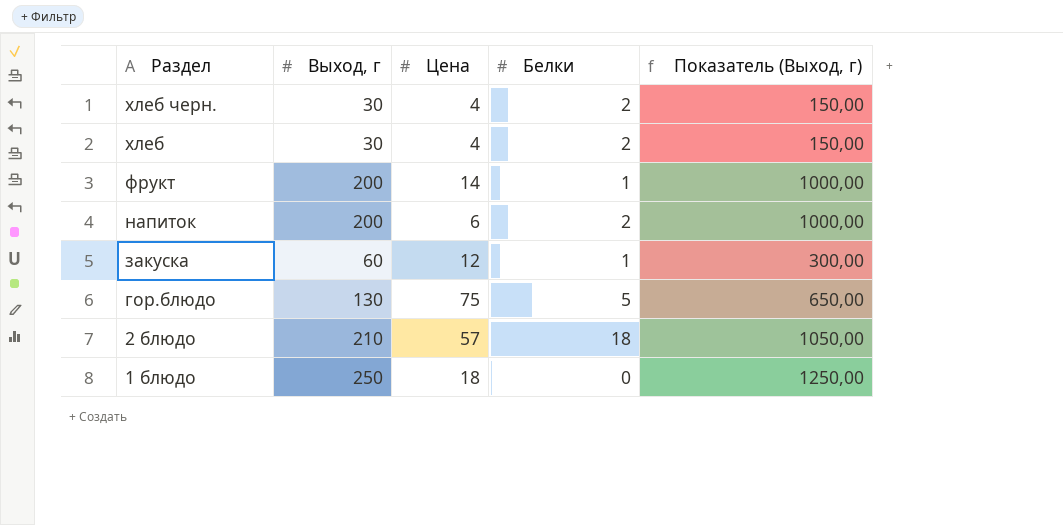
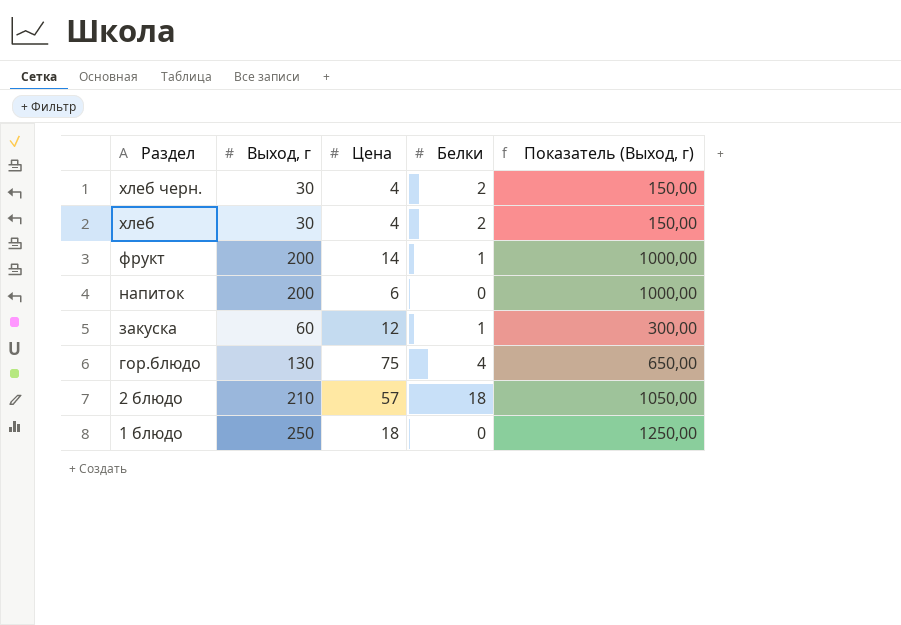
напиток | Белки: 2 -> 0
гор.блюдо | Белки: 5 -> 4

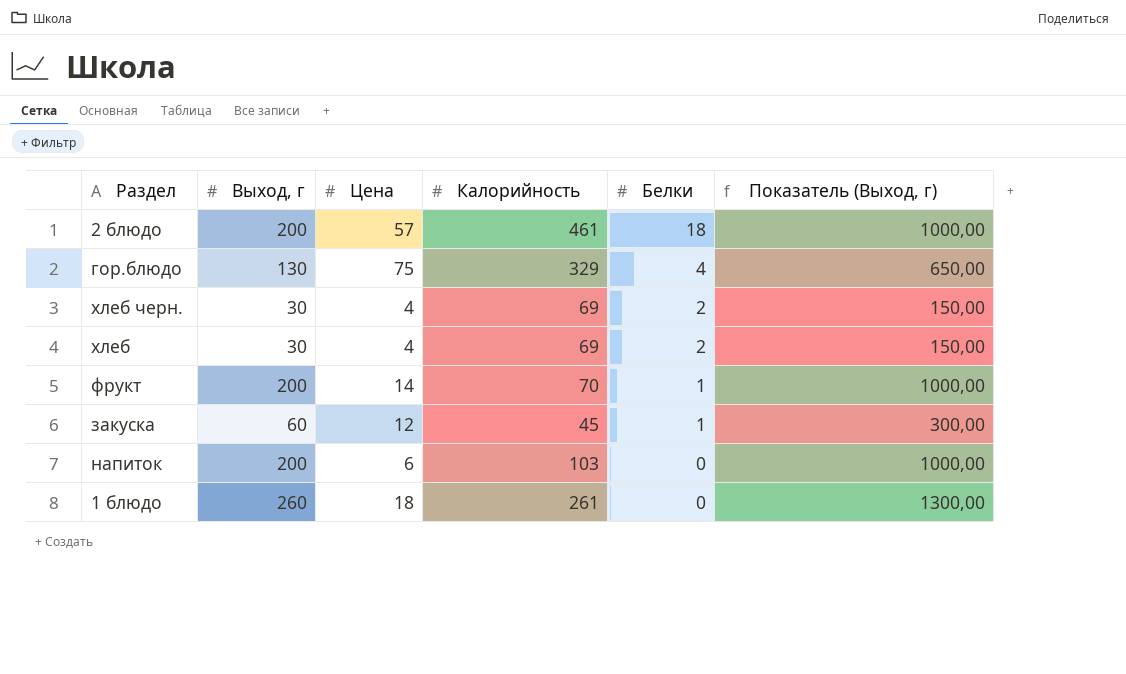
row order: Раздел descending -> Белки descending
column Калорийность | position: none -> 4
2 блюдо | Выход, г: 210 -> 200
2 блюдо | Показатель (Выход, г): 1050,00 -> 1000,00
1 блюдо | Выход, г: 250 -> 260
1 блюдо | Показатель (Выход, г): 1250,00 -> 1300,00

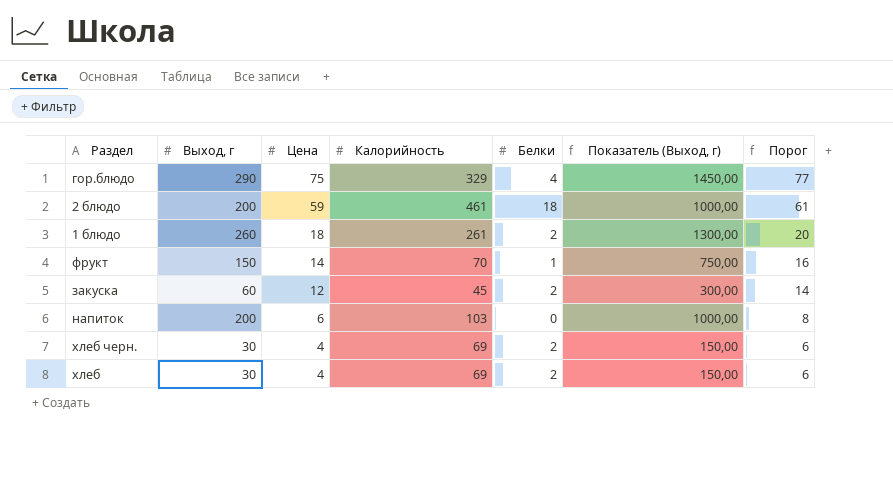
row order: Белки descending -> Цена descending
column Порог | formula: none -> [Цена] + 2
гор.блюдо | Выход, г: 130 -> 290
гор.блюдо | Показатель (Выход, г): 650,00 -> 1450,00
2 блюдо | Цена: 57 -> 59
1 блюдо | Белки: 0 -> 2
фрукт | Выход, г: 200 -> 150
фрукт | Показатель (Выход, г): 1000,00 -> 750,00
закуска | Белки: 1 -> 2

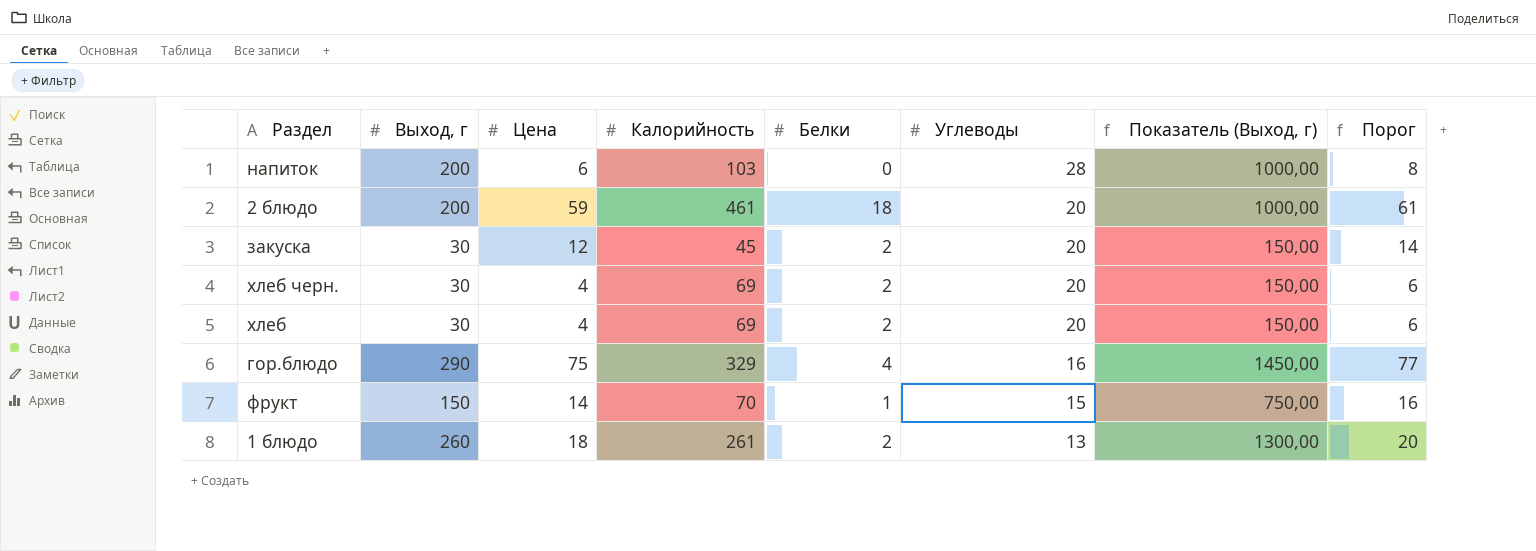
row order: Цена descending -> Углеводы descending
column Углеводы | position: none -> 6
закуска | Выход, г: 60 -> 30
закуска | Показатель (Выход, г): 300,00 -> 150,00

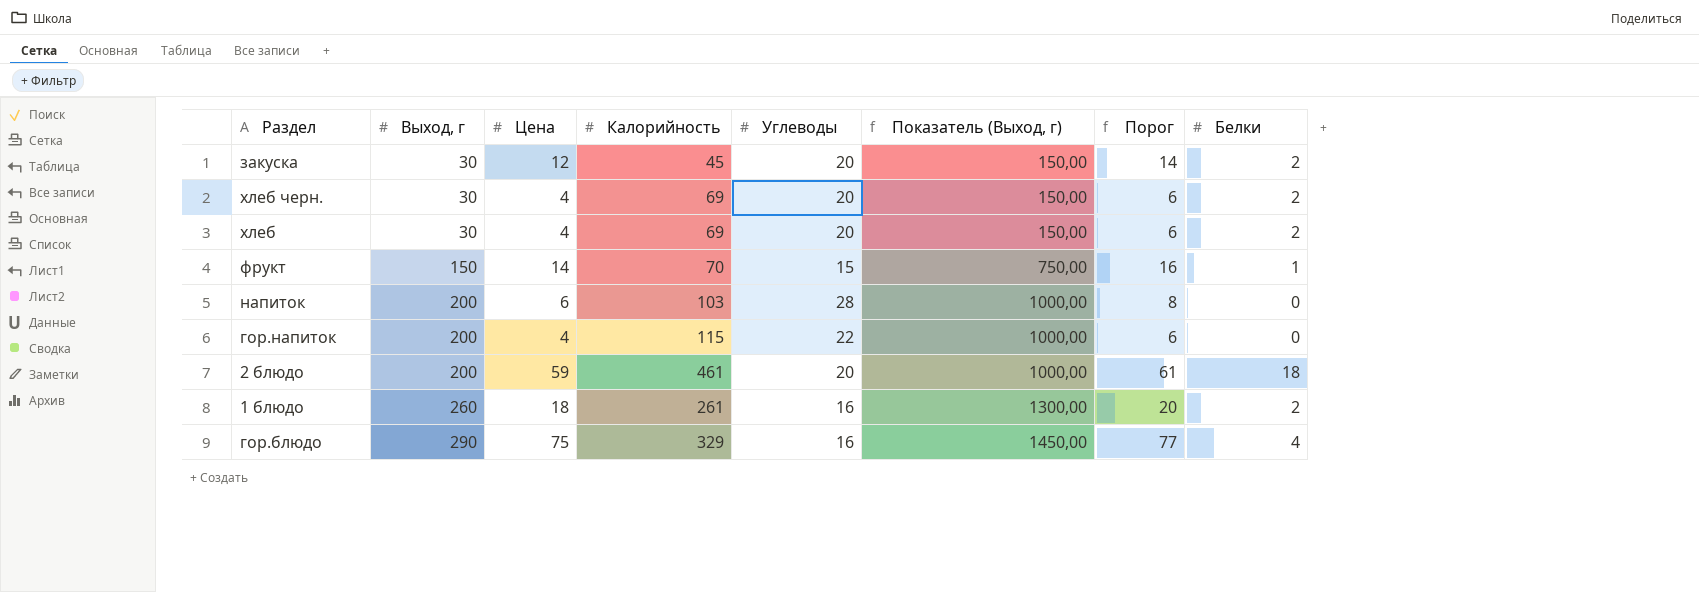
row order: Углеводы descending -> Выход, г ascending
column Белки | position: 5 -> 8
row гор.напиток: none -> 200 | 4 | 115 | 22 | 1000,00 | 6 | 0
1 блюдо | Углеводы: 13 -> 16

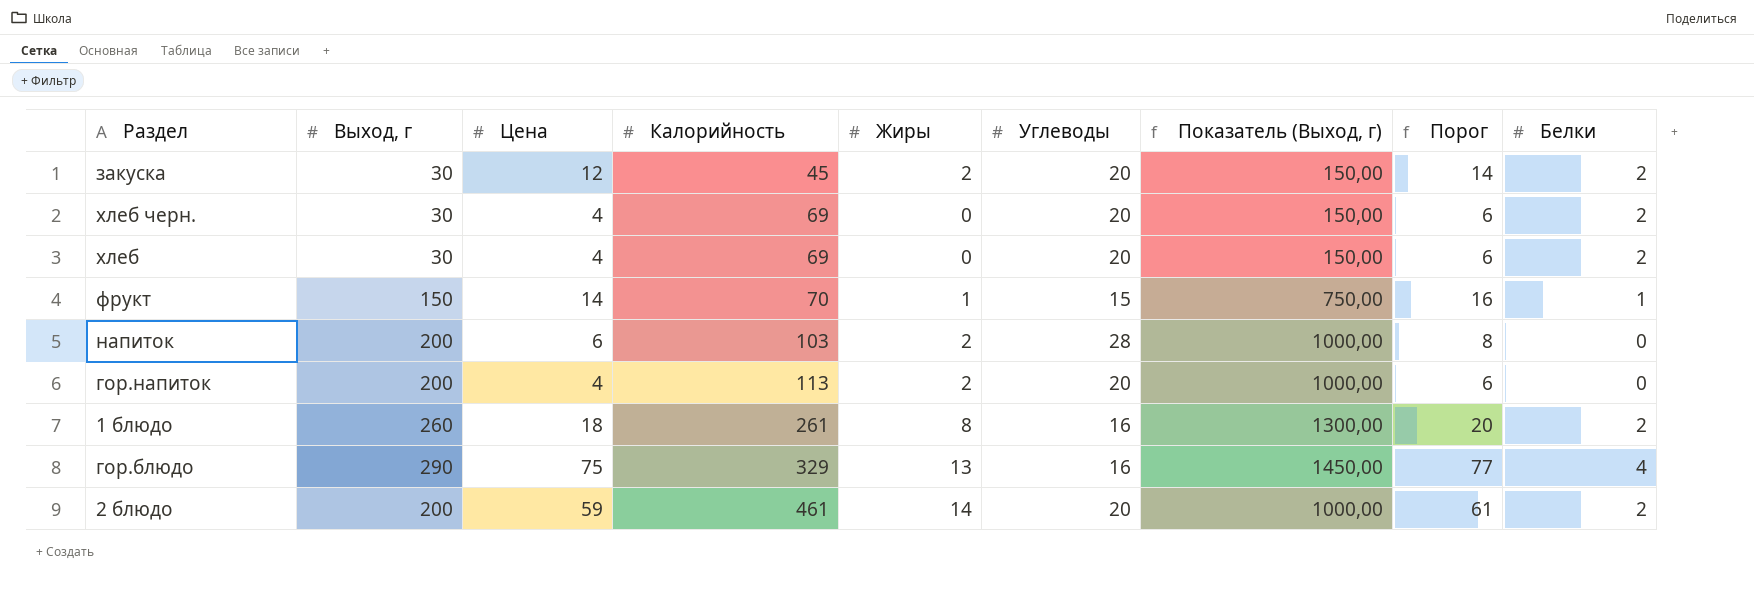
row order: Выход, г ascending -> Калорийность ascending
column Жиры | position: none -> 5
гор.напиток | Калорийность: 115 -> 113
гор.напиток | Углеводы: 22 -> 20
2 блюдо | Белки: 18 -> 2

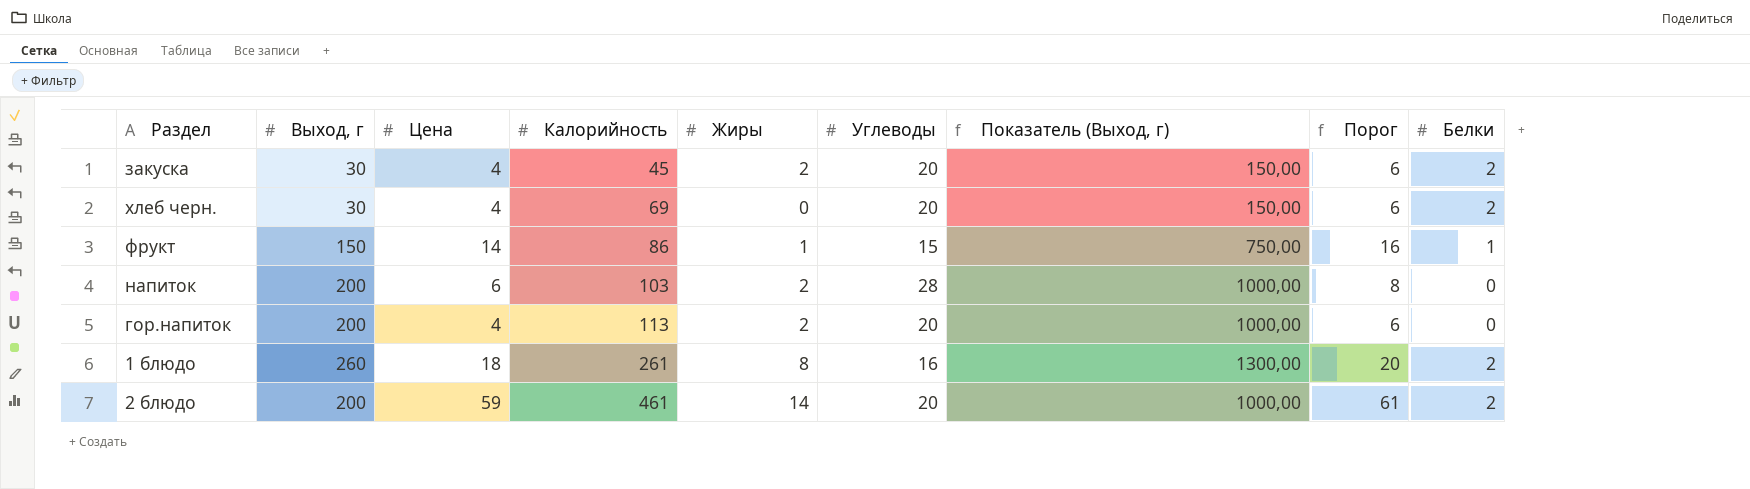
row хлеб: 30 | 4 | 69 | 0 | 20 | 150,00 | 6 | 2 -> none
row гор.блюдо: 290 | 75 | 329 | 13 | 16 | 1450,00 | 77 | 4 -> none
закуска | Цена: 12 -> 4
закуска | Порог: 14 -> 6
фрукт | Калорийность: 70 -> 86

